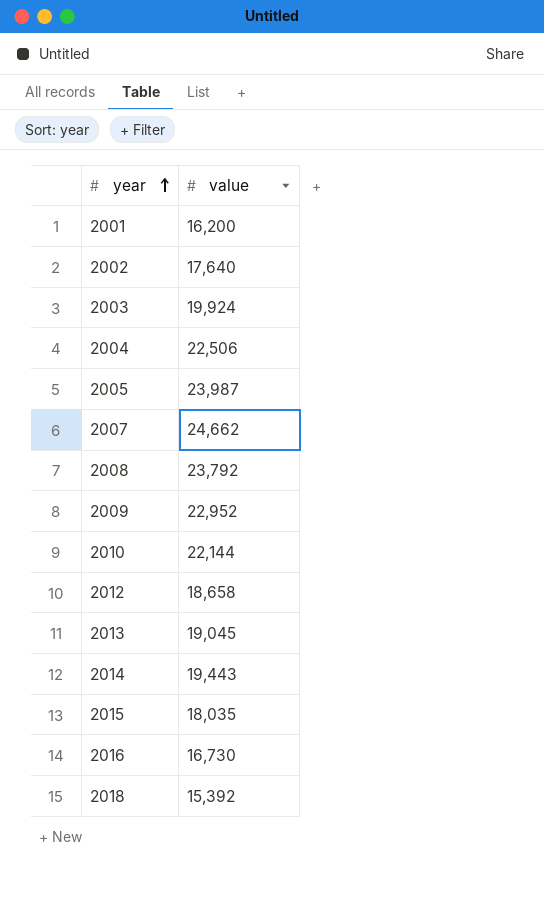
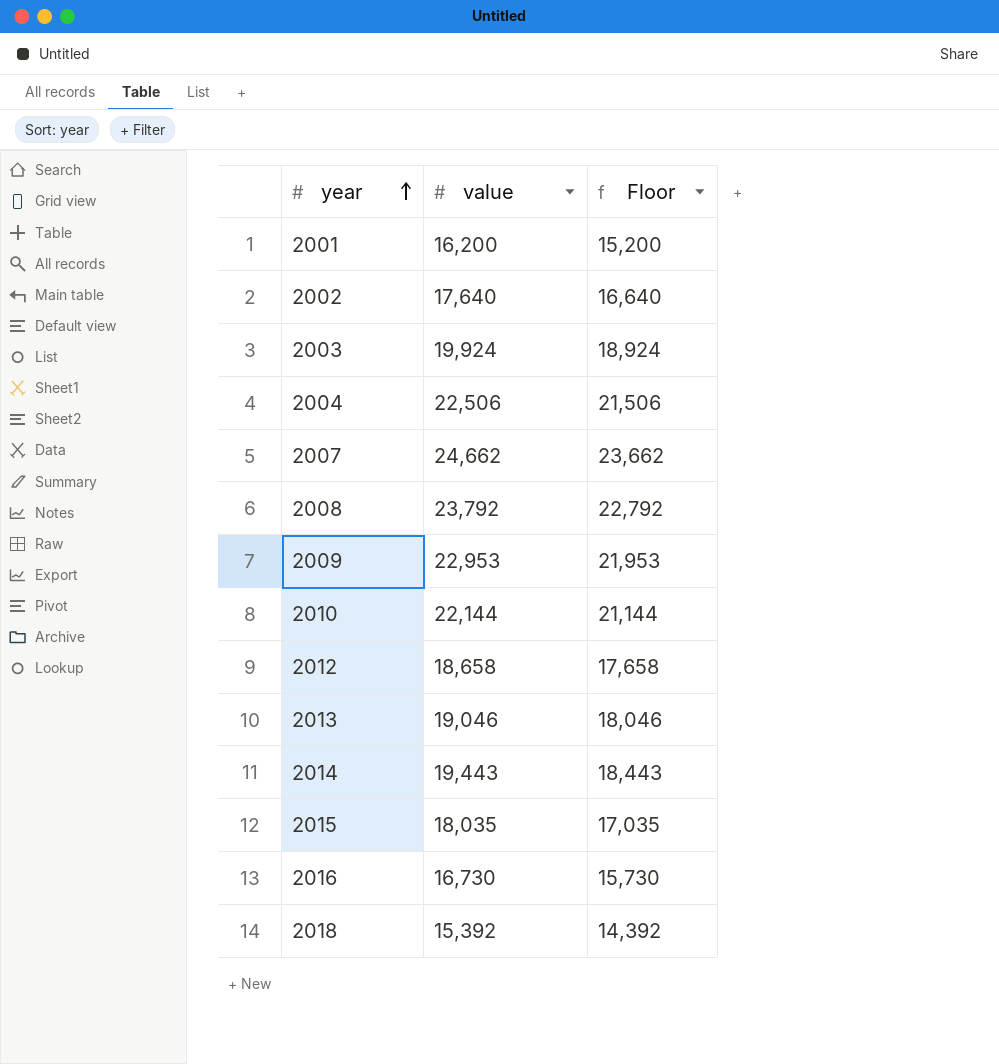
column Floor | formula: none -> [value] - 1000
row 2005: 23,987 -> none
2009 | value: 22,952 -> 22,953
2013 | value: 19,045 -> 19,046

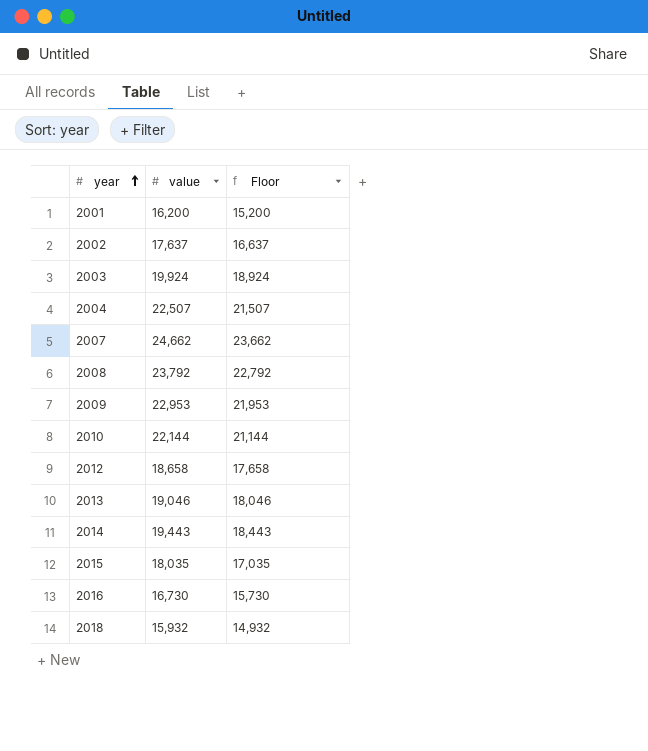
2002 | value: 17,640 -> 17,637
2002 | Floor: 16,640 -> 16,637
2004 | value: 22,506 -> 22,507
2004 | Floor: 21,506 -> 21,507
2018 | value: 15,392 -> 15,932
2018 | Floor: 14,392 -> 14,932

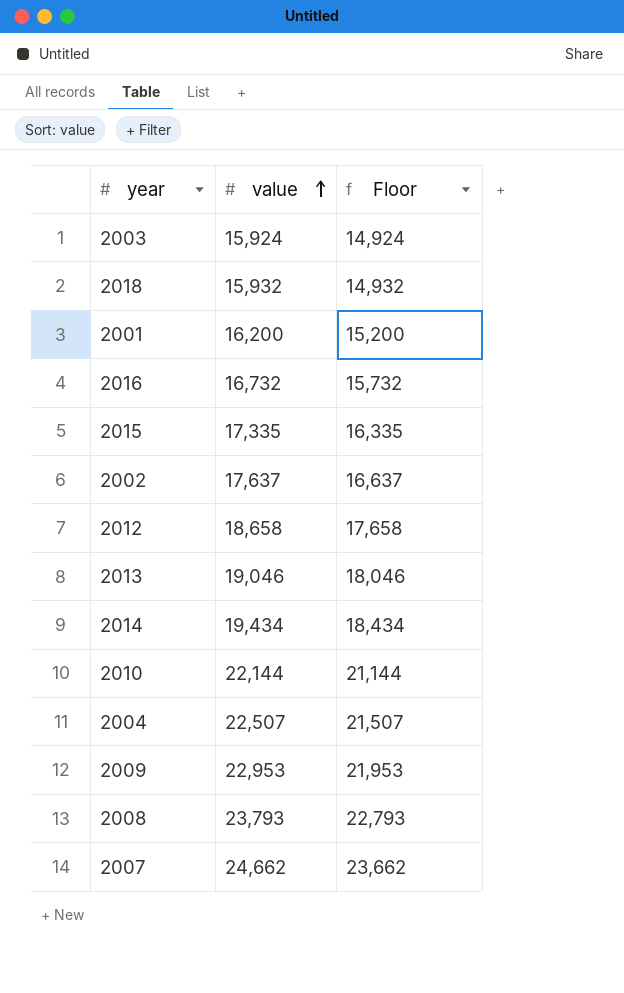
row order: year ascending -> value ascending
2003 | value: 19,924 -> 15,924
2003 | Floor: 18,924 -> 14,924
2016 | value: 16,730 -> 16,732
2016 | Floor: 15,730 -> 15,732
2015 | value: 18,035 -> 17,335
2015 | Floor: 17,035 -> 16,335
2014 | value: 19,443 -> 19,434
2014 | Floor: 18,443 -> 18,434
2008 | value: 23,792 -> 23,793
2008 | Floor: 22,792 -> 22,793

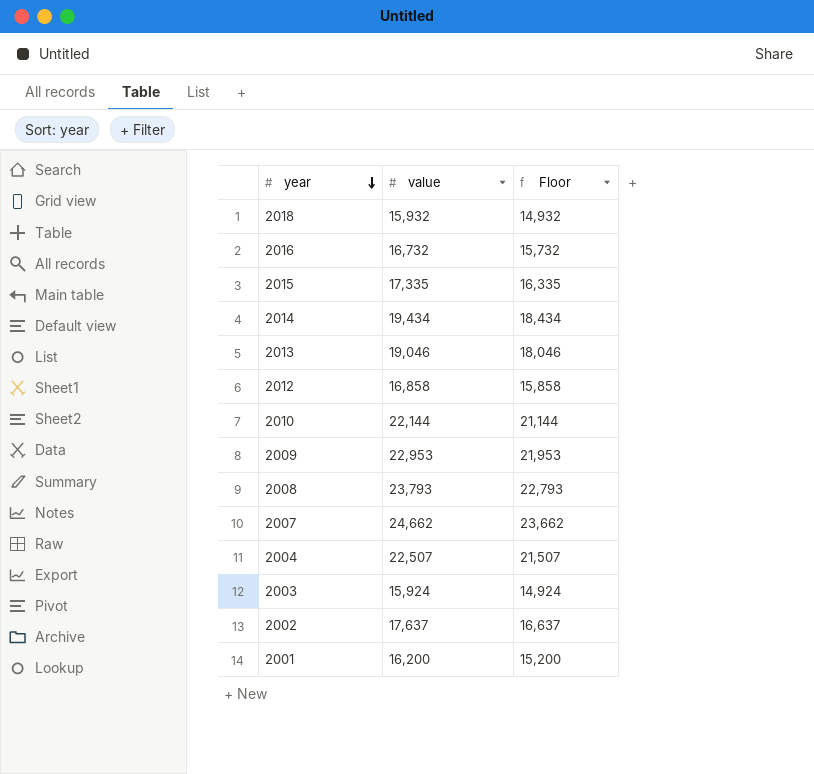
row order: value ascending -> year descending
2012 | value: 18,658 -> 16,858
2012 | Floor: 17,658 -> 15,858

